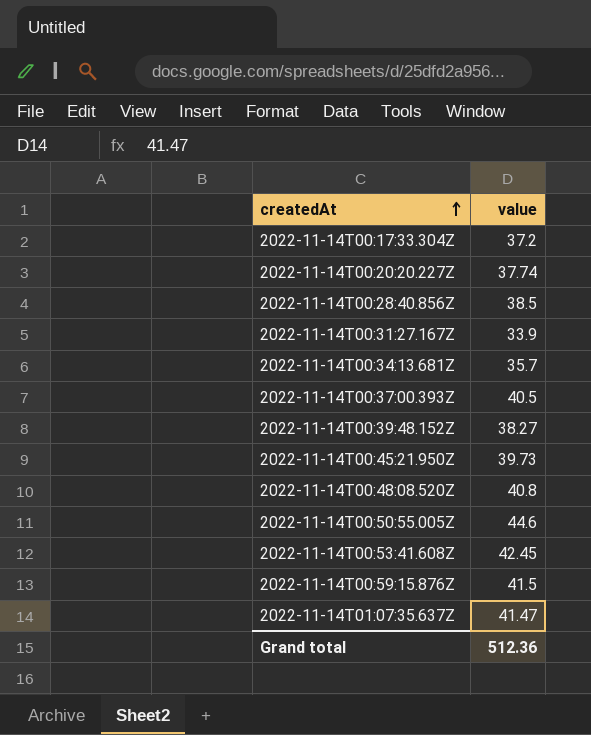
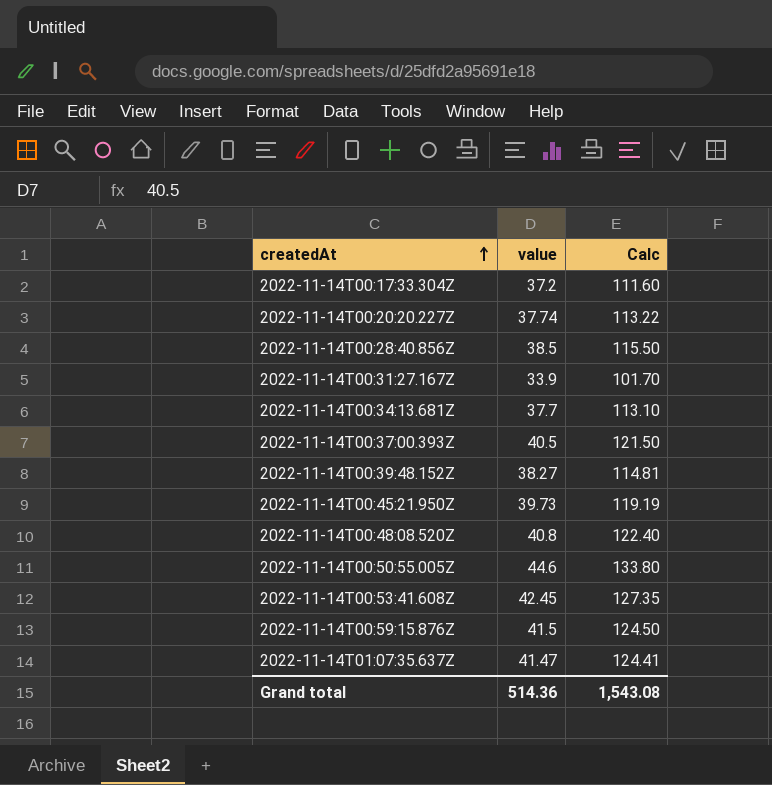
column Calc | formula: none -> [value] * 3
2022-11-14T00:34:13.681Z | value: 35.7 -> 37.7
Grand total | value: 512.36 -> 514.36

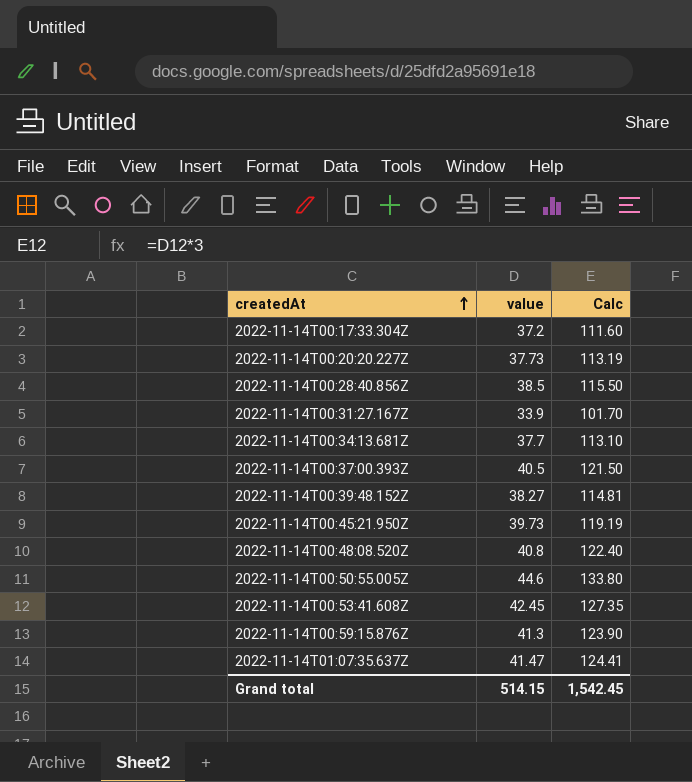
2022-11-14T00:20:20.227Z | value: 37.74 -> 37.73
2022-11-14T00:20:20.227Z | Calc: 113.22 -> 113.19
2022-11-14T00:59:15.876Z | value: 41.5 -> 41.3
2022-11-14T00:59:15.876Z | Calc: 124.50 -> 123.90
Grand total | value: 514.36 -> 514.15
Grand total | Calc: 1,543.08 -> 1,542.45

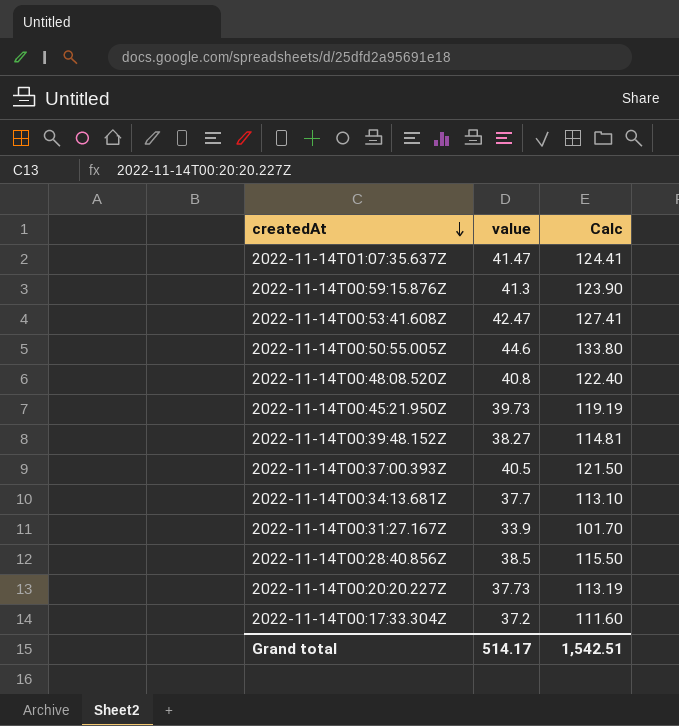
row order: createdAt ascending -> createdAt descending
2022-11-14T00:53:41.608Z | value: 42.45 -> 42.47
2022-11-14T00:53:41.608Z | Calc: 127.35 -> 127.41
Grand total | value: 514.15 -> 514.17
Grand total | Calc: 1,542.45 -> 1,542.51

